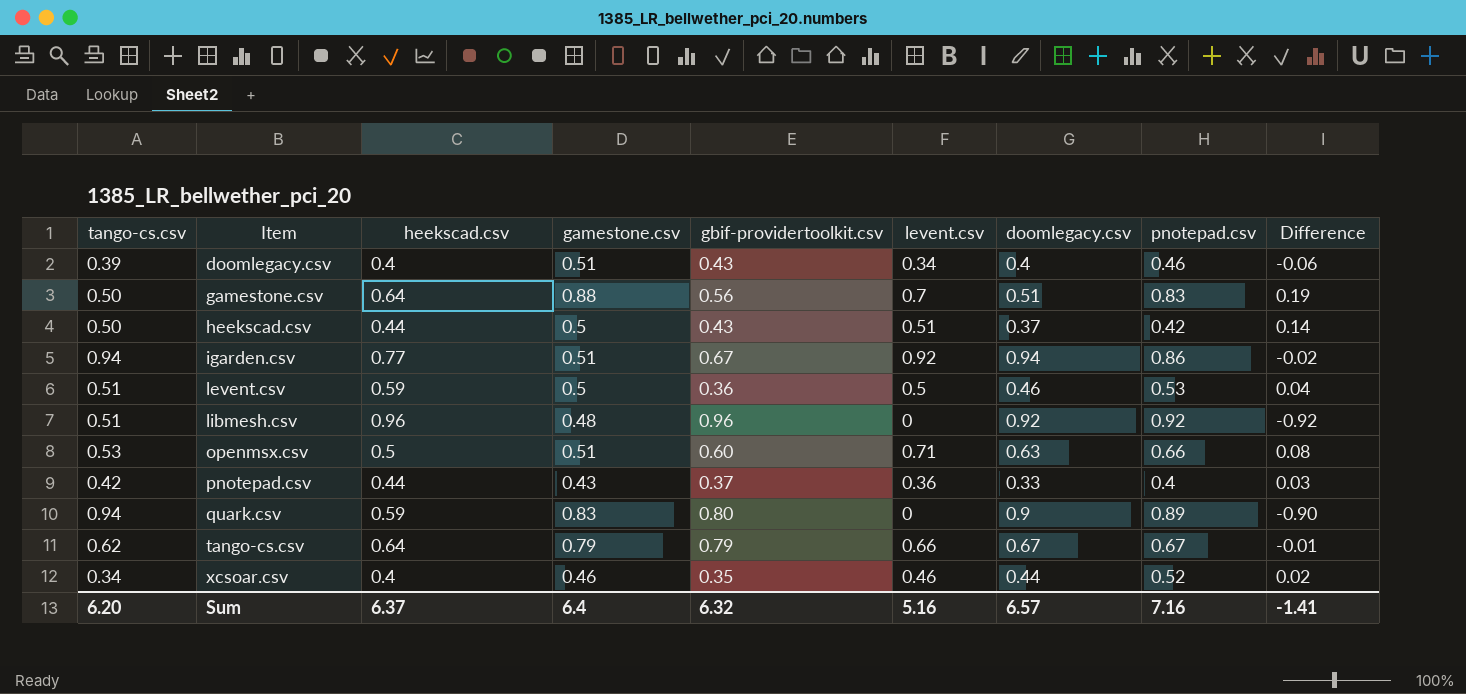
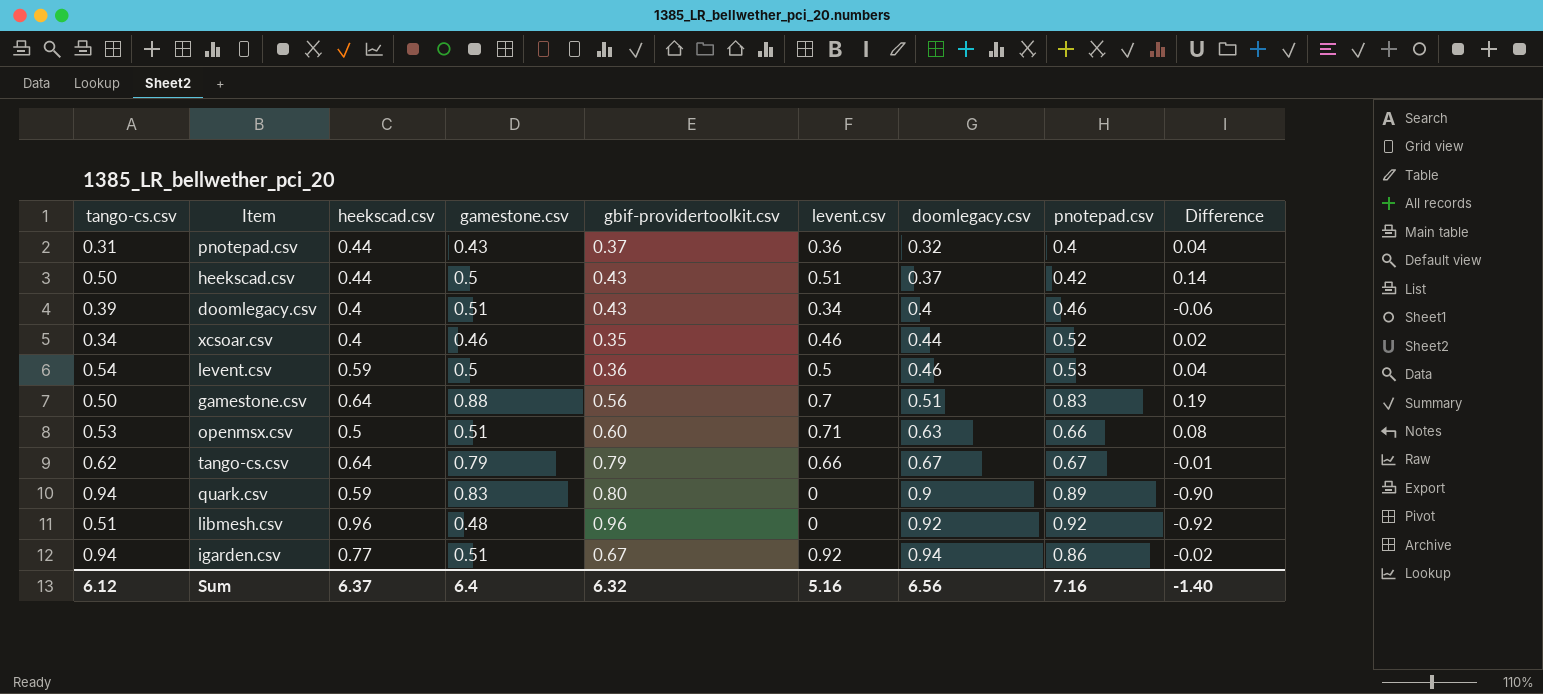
row order: Item ascending -> doomlegacy.csv ascending
pnotepad.csv | tango-cs.csv: 0.42 -> 0.31
pnotepad.csv | doomlegacy.csv: 0.33 -> 0.32
pnotepad.csv | Difference: 0.03 -> 0.04
levent.csv | tango-cs.csv: 0.51 -> 0.54
Sum | tango-cs.csv: 6.20 -> 6.12
Sum | doomlegacy.csv: 6.57 -> 6.56
Sum | Difference: -1.41 -> -1.40

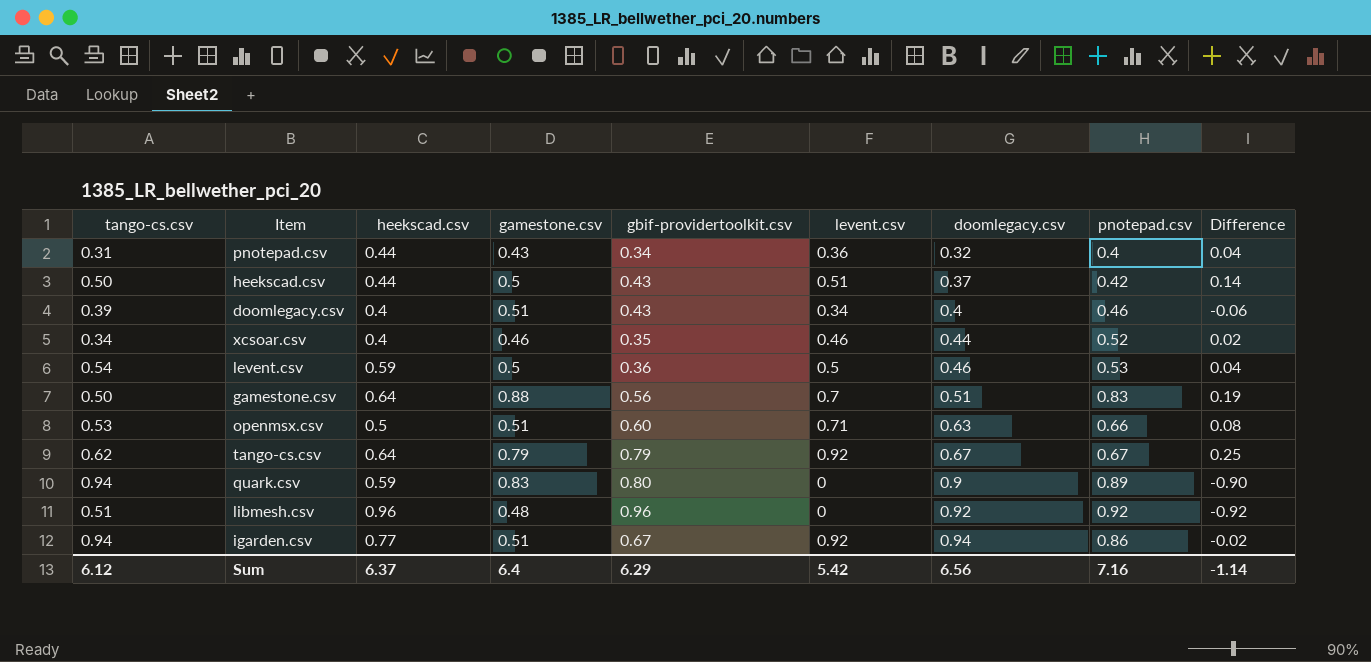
pnotepad.csv | gbif-providertoolkit.csv: 0.37 -> 0.34
tango-cs.csv | levent.csv: 0.66 -> 0.92
tango-cs.csv | Difference: -0.01 -> 0.25
Sum | gbif-providertoolkit.csv: 6.32 -> 6.29
Sum | levent.csv: 5.16 -> 5.42
Sum | Difference: -1.40 -> -1.14

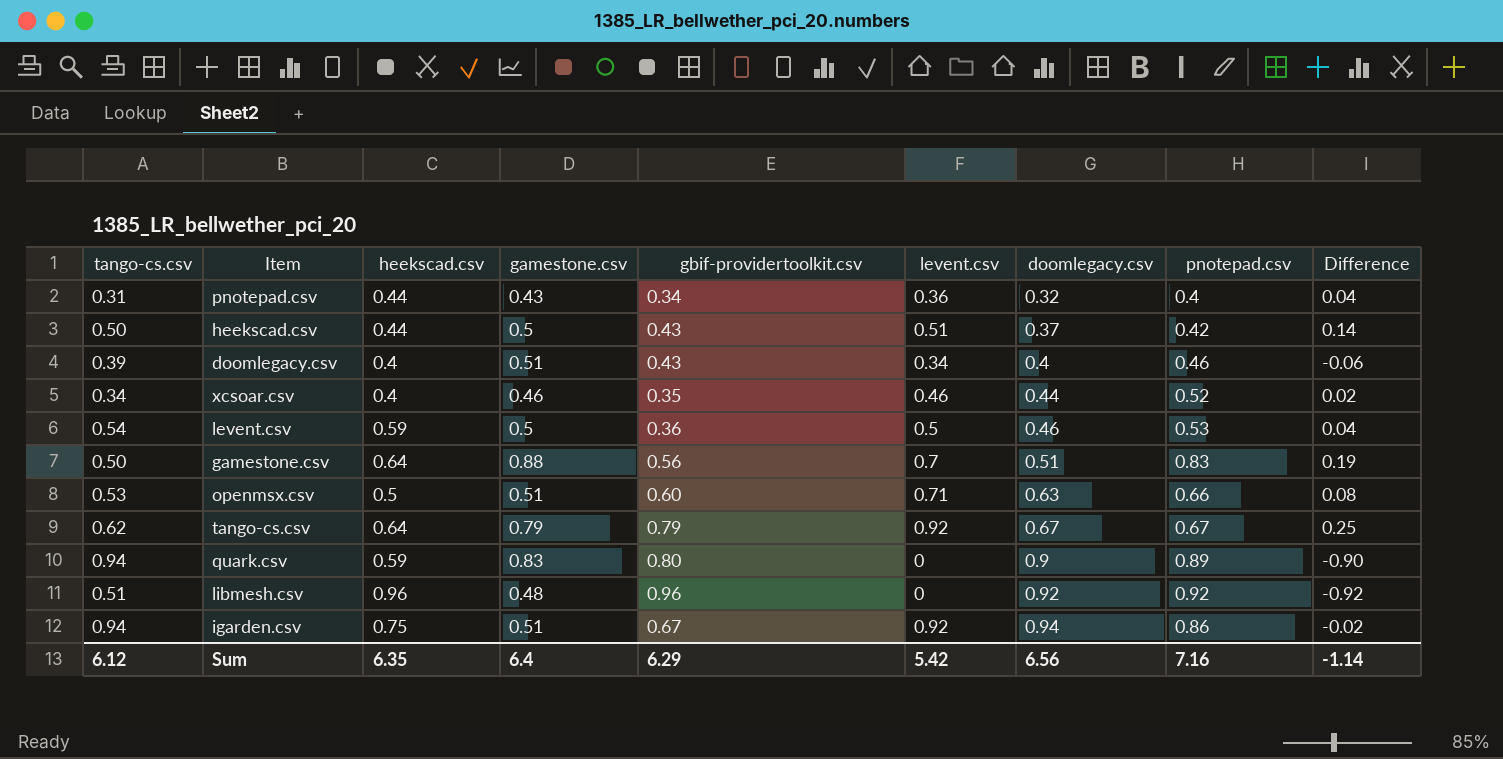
igarden.csv | heekscad.csv: 0.77 -> 0.75
Sum | heekscad.csv: 6.37 -> 6.35

